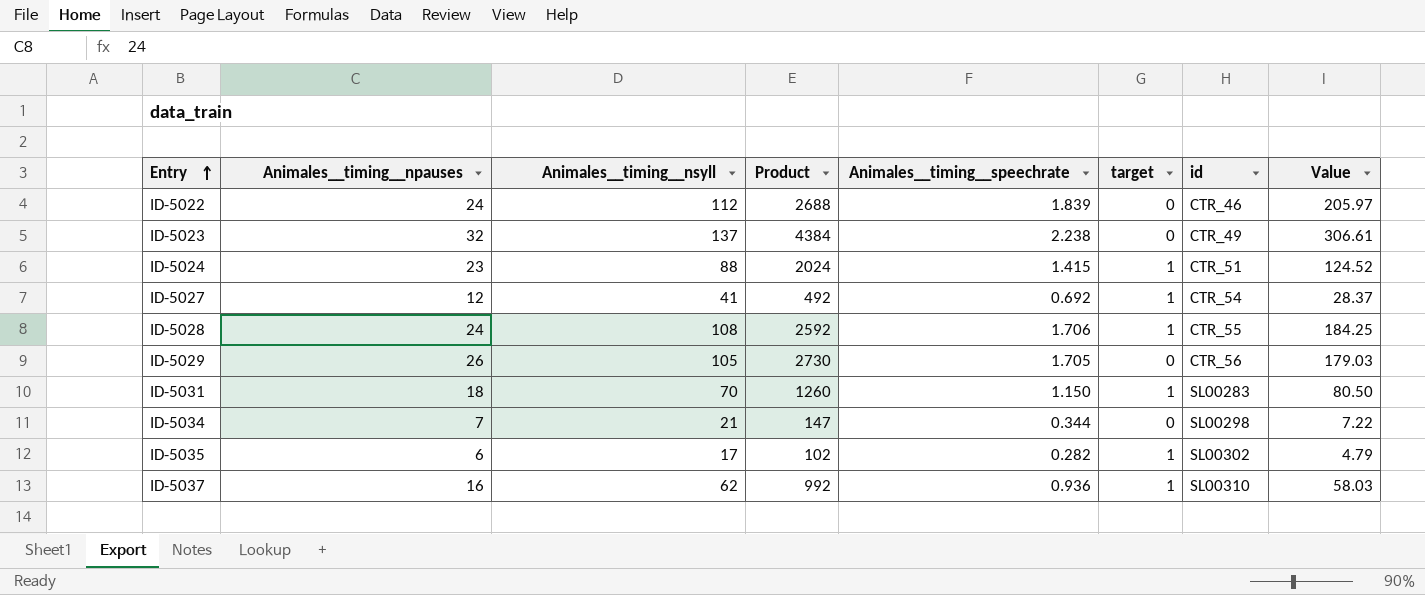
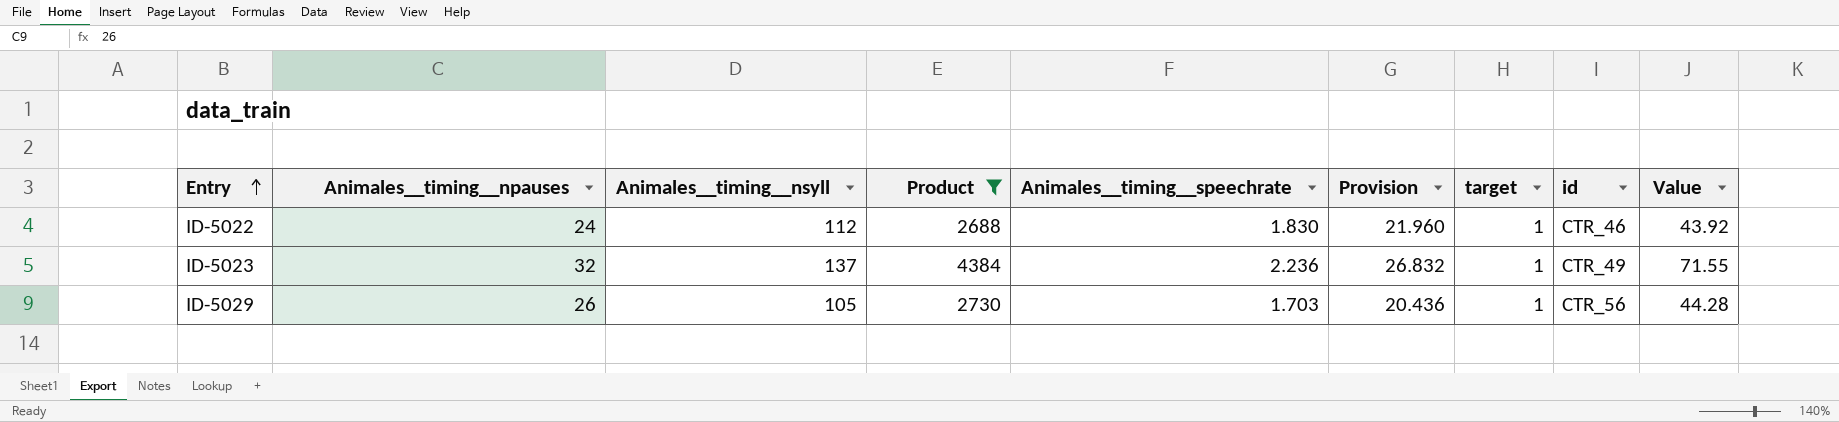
filter: none -> Product >= 2688
column Provision | formula: none -> [Animales__timing__speechrate] * 12
column Value | formula: [Animales__timing__nsyll] * [Animales__timing__speechrate] -> [Animales__timing__npauses] * [Animales__timing__speechrate]
ID-5022 | Animales__timing__speechrate: 1.839 -> 1.830
ID-5022 | target: 0 -> 1
ID-5023 | Animales__timing__speechrate: 2.238 -> 2.236
ID-5023 | target: 0 -> 1
ID-5029 | Animales__timing__speechrate: 1.705 -> 1.703
ID-5029 | target: 0 -> 1

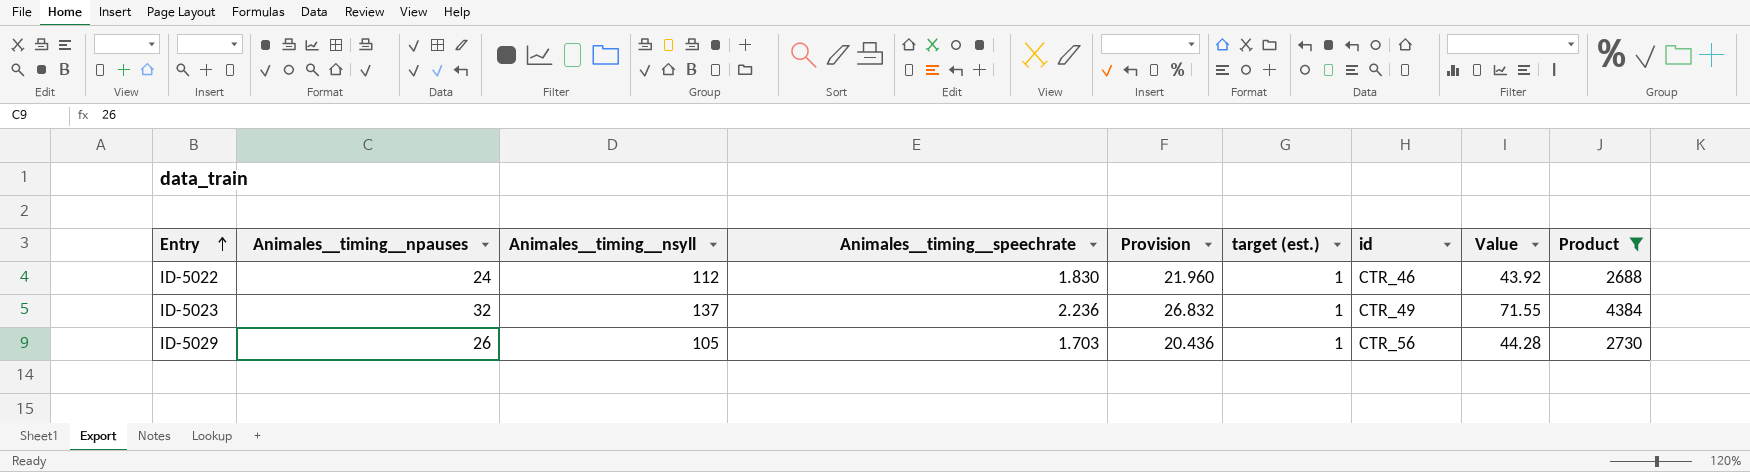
column name: target -> target (est.)
column Product | position: 4 -> 9

